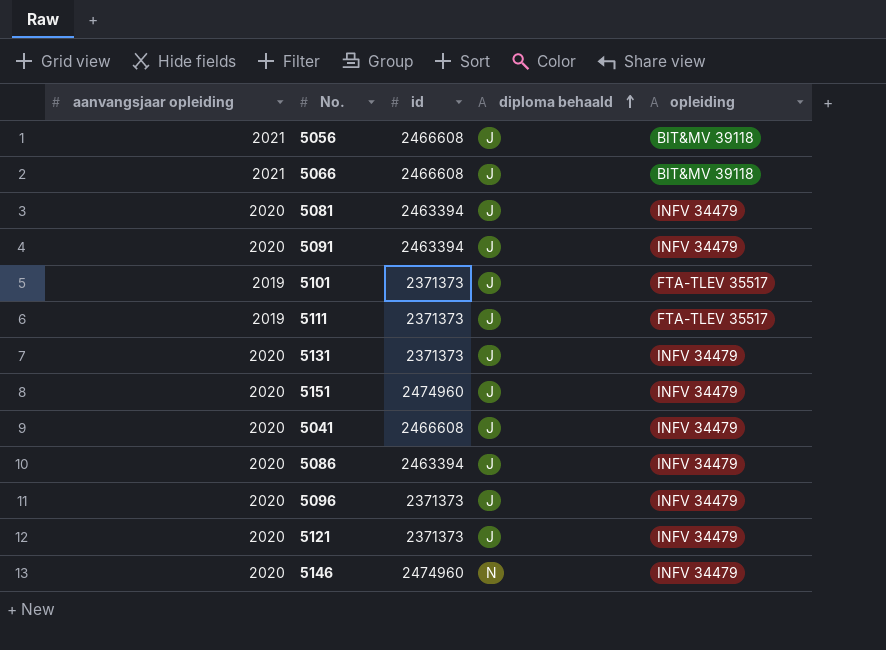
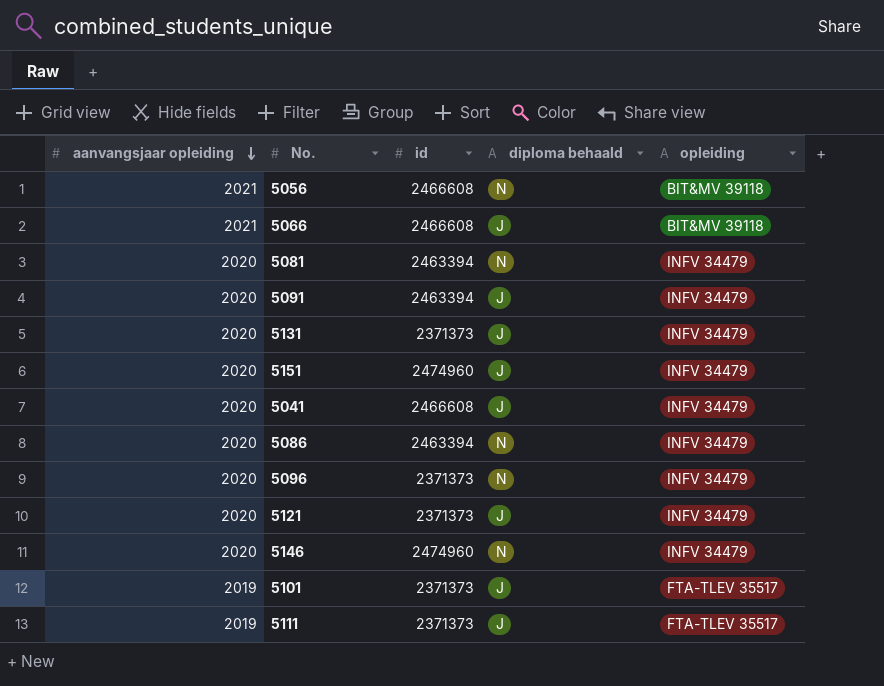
row order: diploma behaald ascending -> aanvangsjaar opleiding descending
5056 | diploma behaald: J -> N
5081 | diploma behaald: J -> N
5086 | diploma behaald: J -> N
5096 | diploma behaald: J -> N

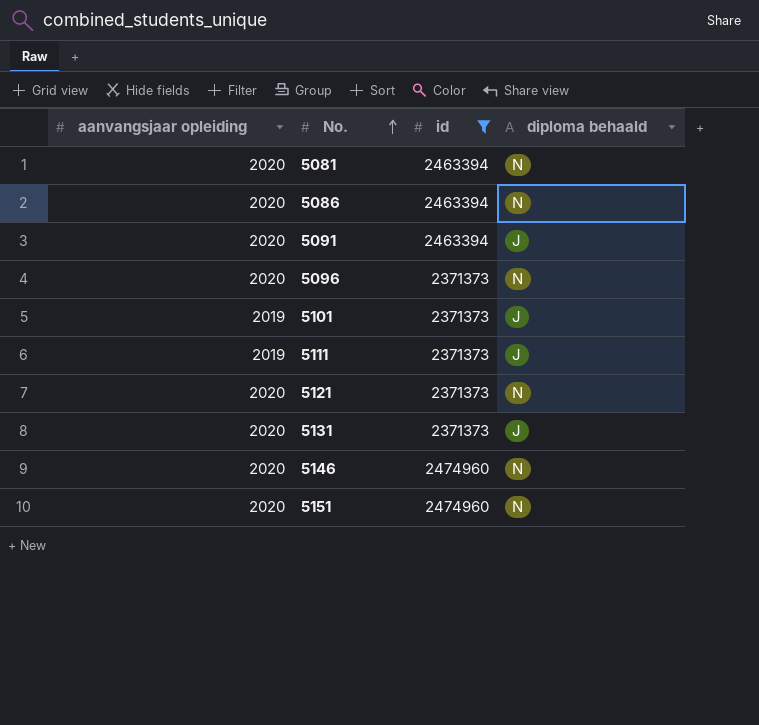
filter: none -> id != 2466608
row order: aanvangsjaar opleiding descending -> No. ascending
column opleiding | position: 5 -> none
5121 | diploma behaald: J -> N
5151 | diploma behaald: J -> N

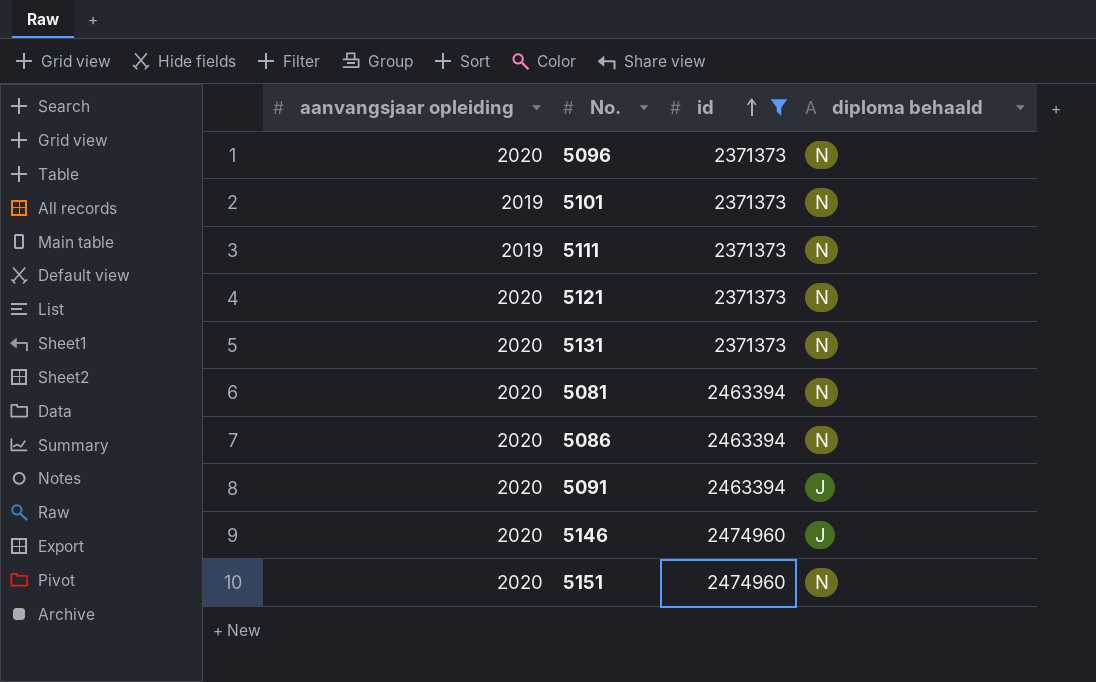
row order: No. ascending -> id ascending
5101 | diploma behaald: J -> N
5111 | diploma behaald: J -> N
5131 | diploma behaald: J -> N
5146 | diploma behaald: N -> J

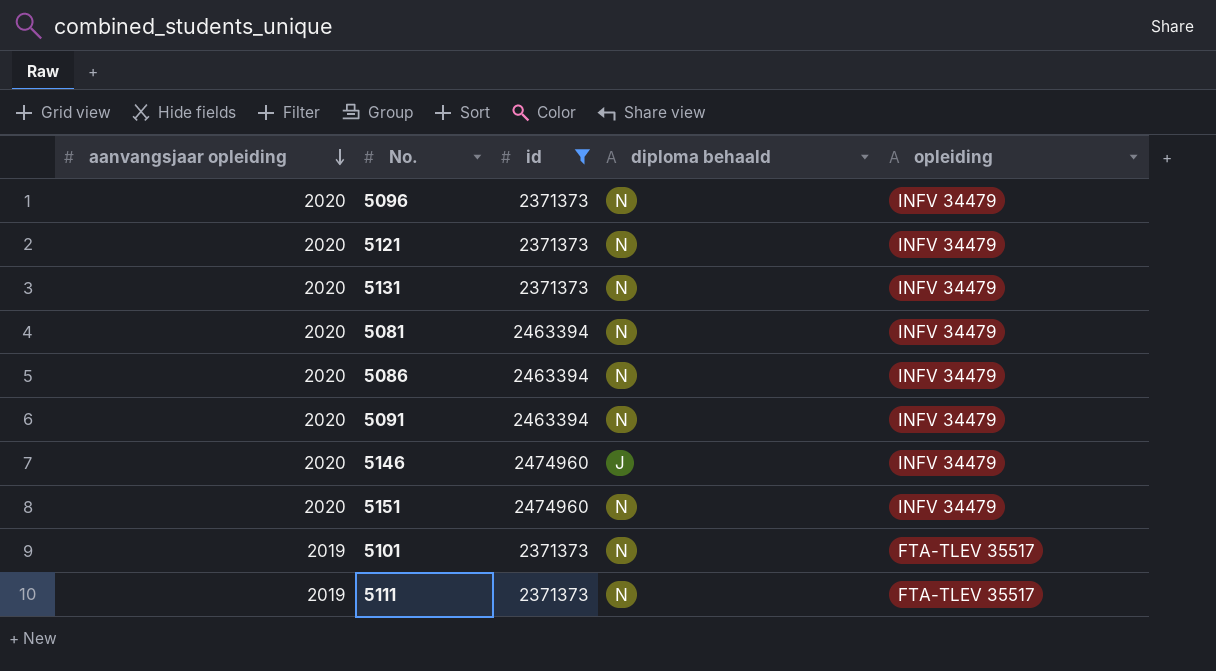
row order: id ascending -> aanvangsjaar opleiding descending
column opleiding | position: none -> 5
5091 | diploma behaald: J -> N

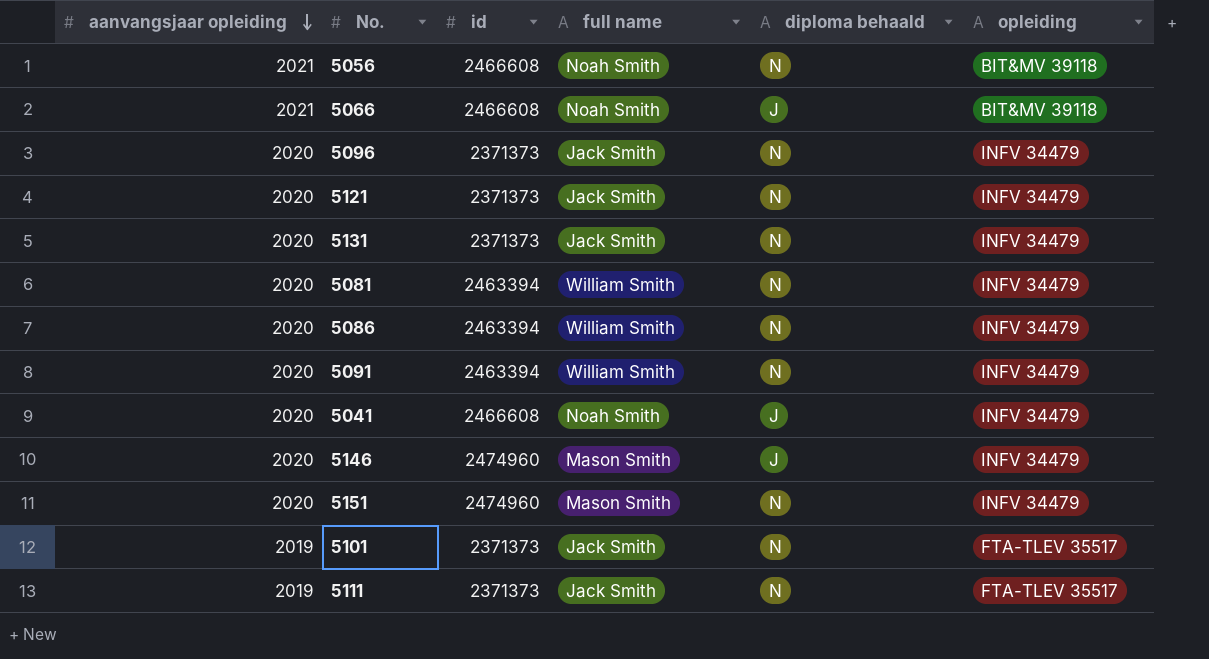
filter: id != 2466608 -> none
column full name | position: none -> 4

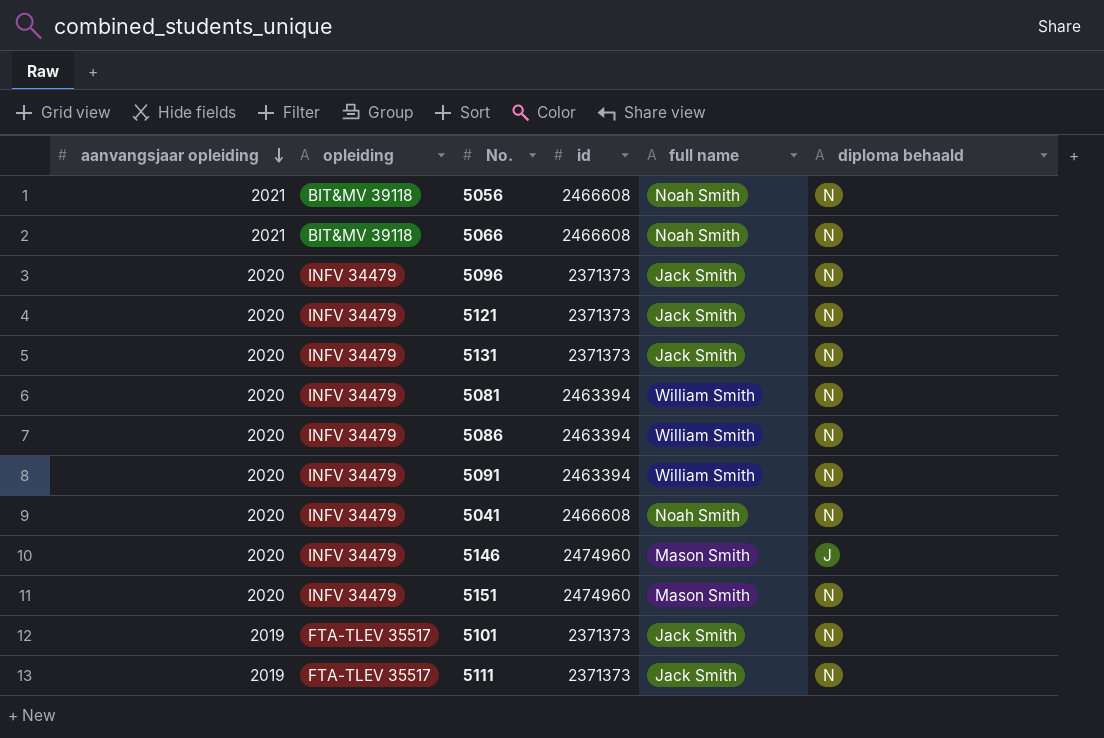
column opleiding | position: 6 -> 2
5066 | diploma behaald: J -> N
5041 | diploma behaald: J -> N

